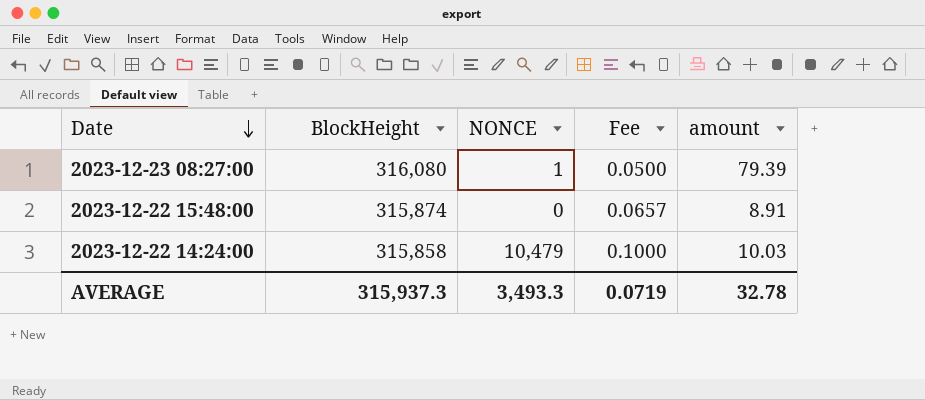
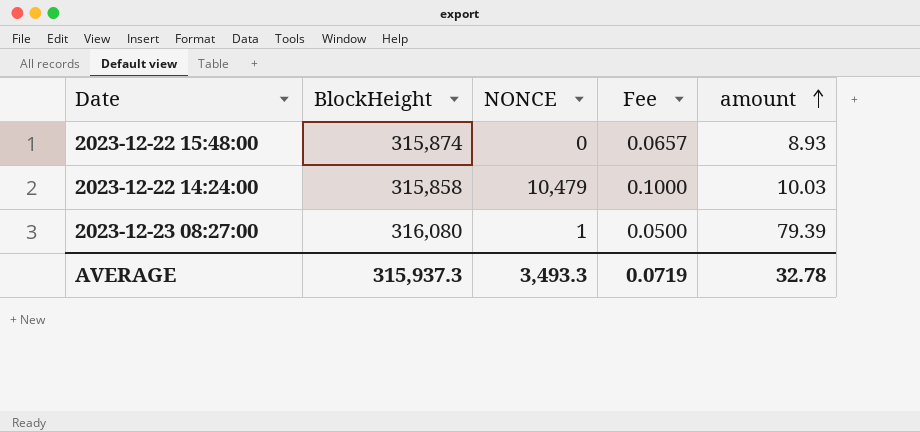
row order: Date descending -> amount ascending
2023-12-22 15:48:00 | amount: 8.91 -> 8.93

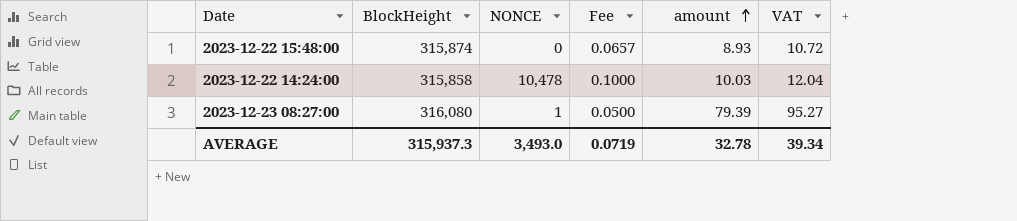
column VAT | formula: none -> [amount] * 1.2
2023-12-22 14:24:00 | NONCE: 10,479 -> 10,478
AVERAGE | NONCE: 3,493.3 -> 3,493.0

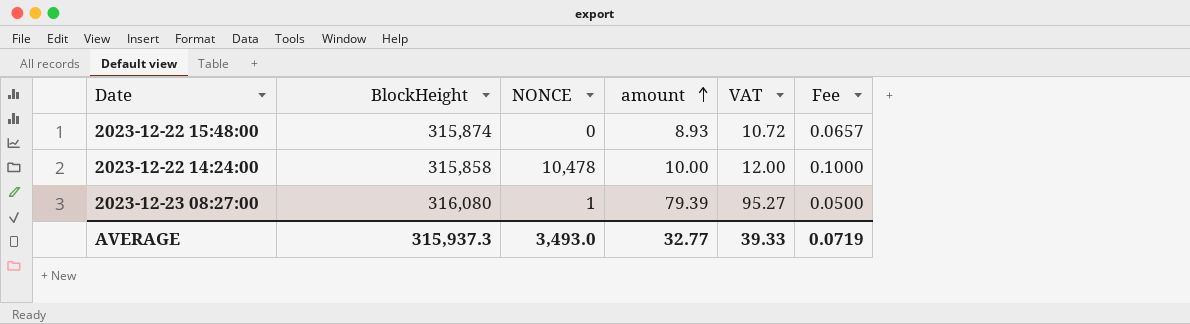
column Fee | position: 4 -> 6
2023-12-22 14:24:00 | amount: 10.03 -> 10.00
2023-12-22 14:24:00 | VAT: 12.04 -> 12.00
AVERAGE | amount: 32.78 -> 32.77
AVERAGE | VAT: 39.34 -> 39.33

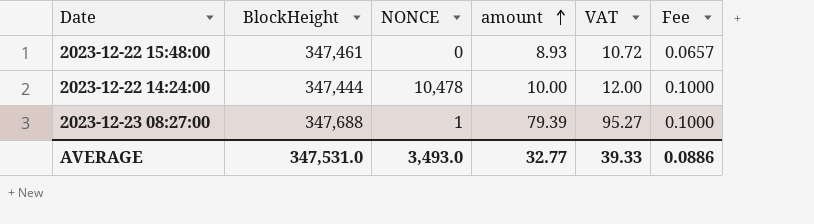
2023-12-22 15:48:00 | BlockHeight: 315,874 -> 347,461
2023-12-22 14:24:00 | BlockHeight: 315,858 -> 347,444
2023-12-23 08:27:00 | BlockHeight: 316,080 -> 347,688
2023-12-23 08:27:00 | Fee: 0.0500 -> 0.1000
AVERAGE | BlockHeight: 315,937.3 -> 347,531.0
AVERAGE | Fee: 0.0719 -> 0.0886

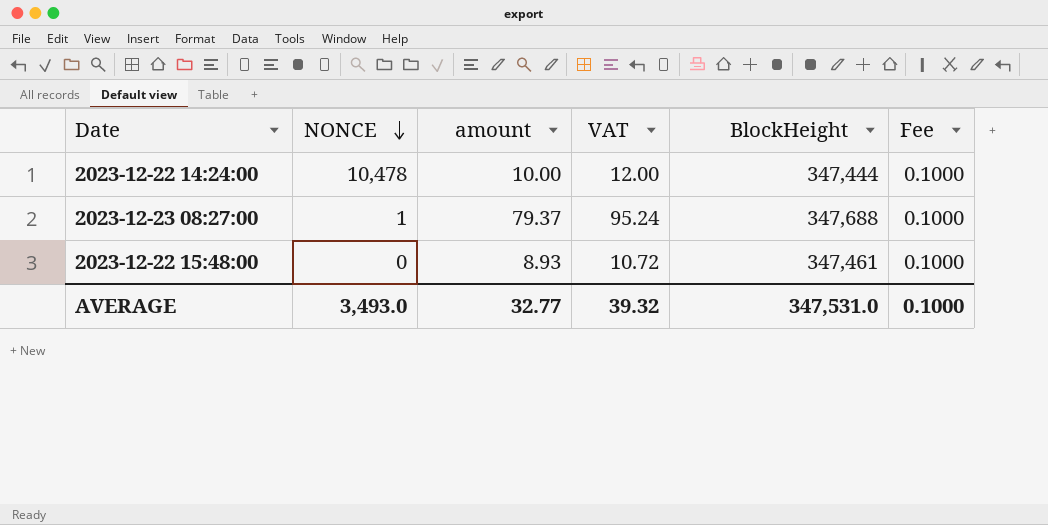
row order: amount ascending -> NONCE descending
column BlockHeight | position: 2 -> 5
2023-12-23 08:27:00 | amount: 79.39 -> 79.37
2023-12-23 08:27:00 | VAT: 95.27 -> 95.24
2023-12-22 15:48:00 | Fee: 0.0657 -> 0.1000
AVERAGE | VAT: 39.33 -> 39.32
AVERAGE | Fee: 0.0886 -> 0.1000

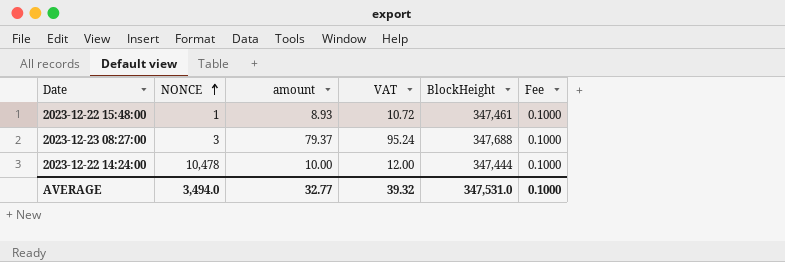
row order: NONCE descending -> NONCE ascending
2023-12-22 15:48:00 | NONCE: 0 -> 1
2023-12-23 08:27:00 | NONCE: 1 -> 3
AVERAGE | NONCE: 3,493.0 -> 3,494.0

